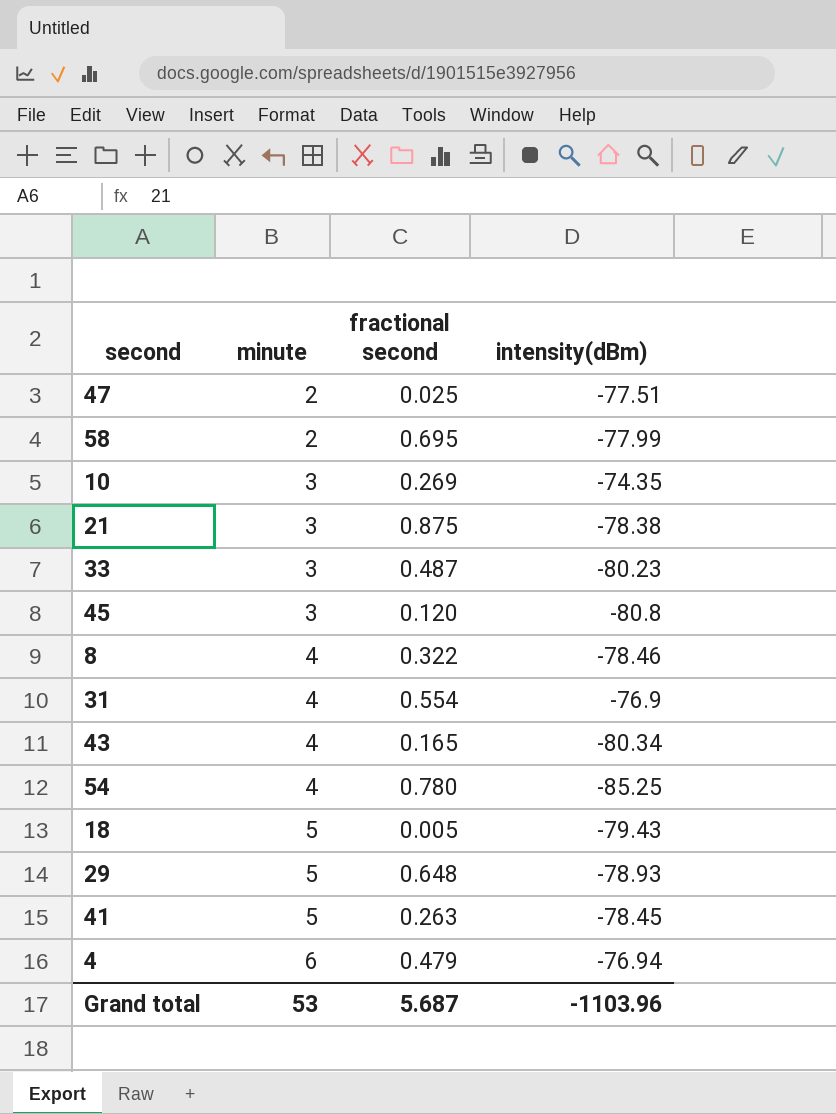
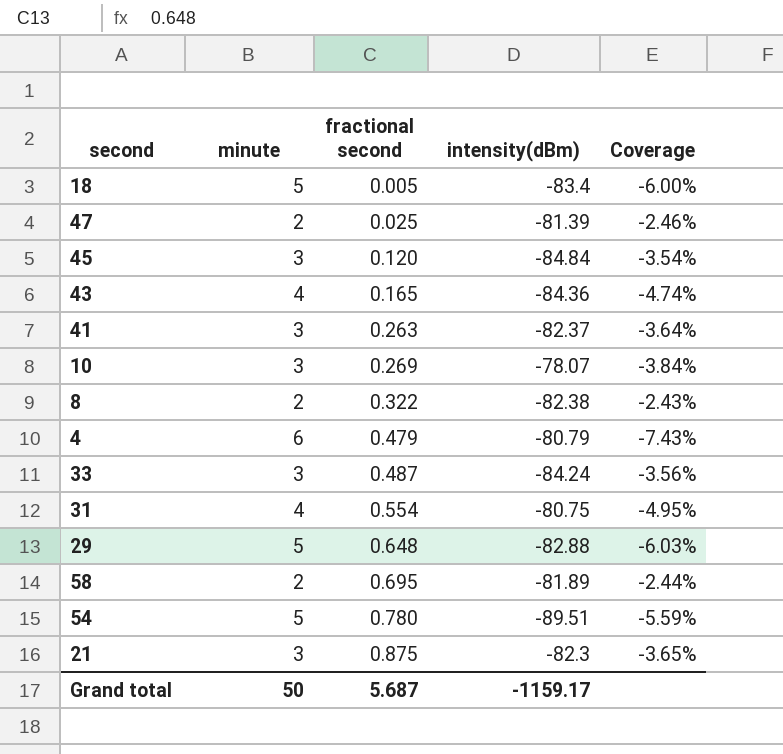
row order: minute ascending -> fractional second ascending
column Coverage | formula: none -> [minute] / [intensity(dBm)]
18 | intensity(dBm): -79.43 -> -83.4
47 | intensity(dBm): -77.51 -> -81.39
45 | intensity(dBm): -80.8 -> -84.84
43 | intensity(dBm): -80.34 -> -84.36
41 | minute: 5 -> 3
41 | intensity(dBm): -78.45 -> -82.37
10 | intensity(dBm): -74.35 -> -78.07
8 | minute: 4 -> 2
8 | intensity(dBm): -78.46 -> -82.38
4 | intensity(dBm): -76.94 -> -80.79
33 | intensity(dBm): -80.23 -> -84.24
31 | intensity(dBm): -76.9 -> -80.75
29 | intensity(dBm): -78.93 -> -82.88
58 | intensity(dBm): -77.99 -> -81.89
54 | minute: 4 -> 5
54 | intensity(dBm): -85.25 -> -89.51
21 | intensity(dBm): -78.38 -> -82.3
Grand total | minute: 53 -> 50
Grand total | intensity(dBm): -1103.96 -> -1159.17

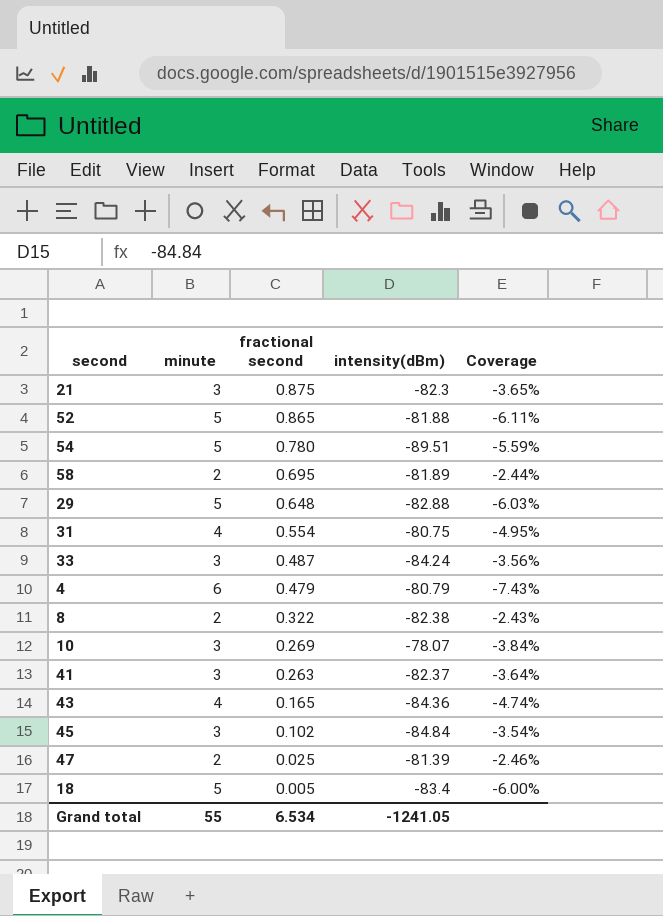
row order: fractional second ascending -> fractional second descending
row 52: none -> 5 | 0.865 | -81.88 | -6.11%
45 | fractional second: 0.120 -> 0.102
Grand total | minute: 50 -> 55
Grand total | fractional second: 5.687 -> 6.534
Grand total | intensity(dBm): -1159.17 -> -1241.05

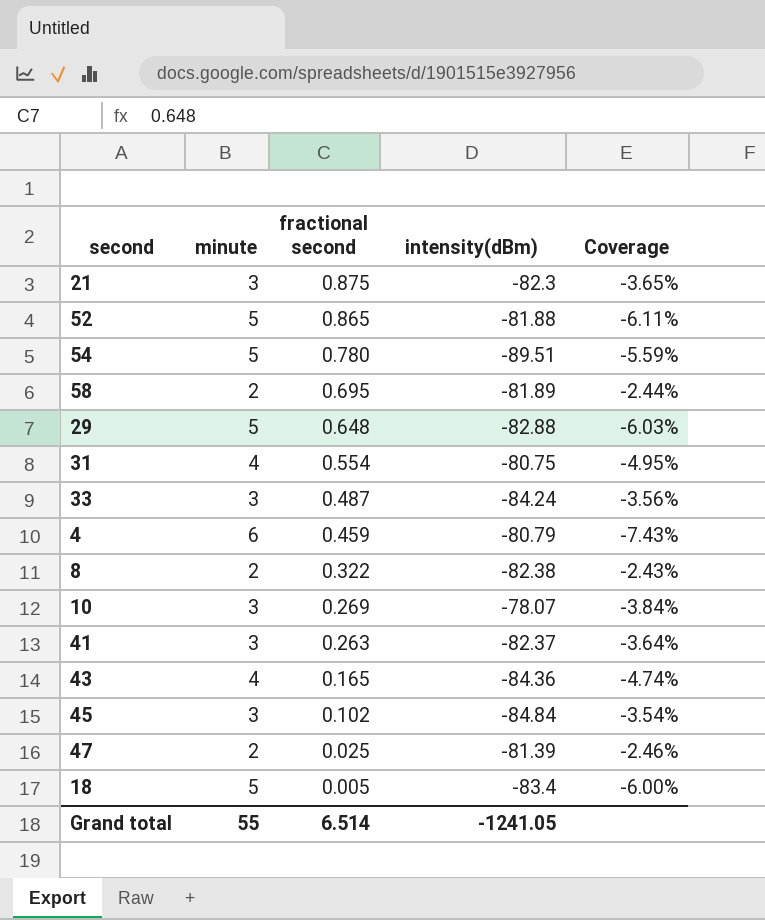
4 | fractional second: 0.479 -> 0.459
Grand total | fractional second: 6.534 -> 6.514

